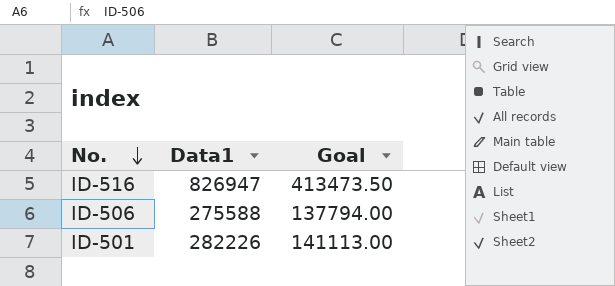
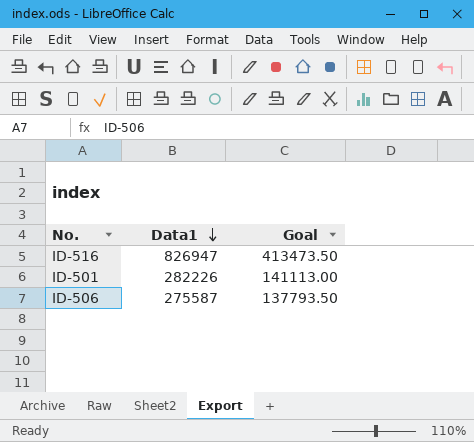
row order: No. descending -> Data1 descending
ID-506 | Data1: 275588 -> 275587
ID-506 | Goal: 137794.00 -> 137793.50

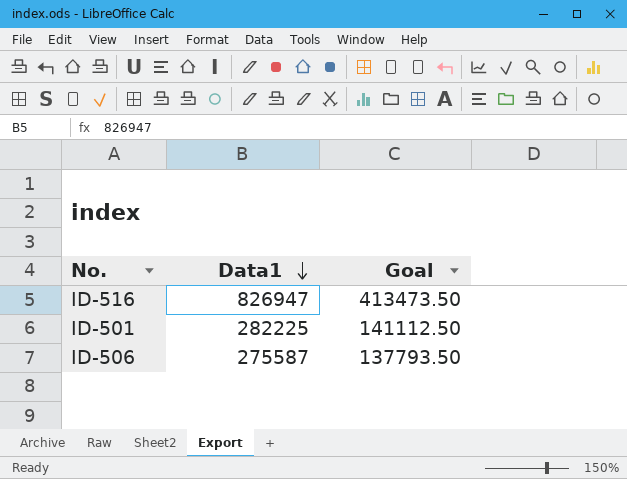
ID-501 | Data1: 282226 -> 282225
ID-501 | Goal: 141113.00 -> 141112.50

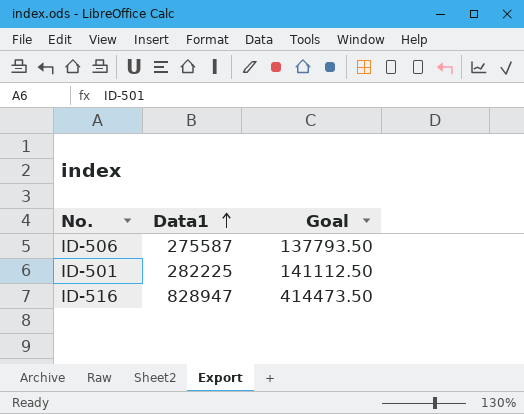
row order: Data1 descending -> Data1 ascending
ID-516 | Data1: 826947 -> 828947
ID-516 | Goal: 413473.50 -> 414473.50

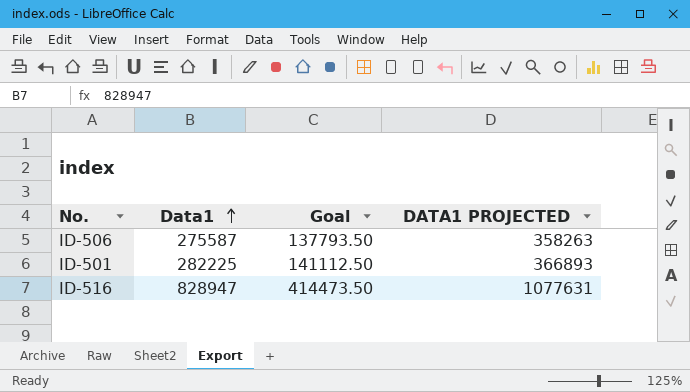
column DATA1 PROJECTED | formula: none -> [Data1] * 1.3

